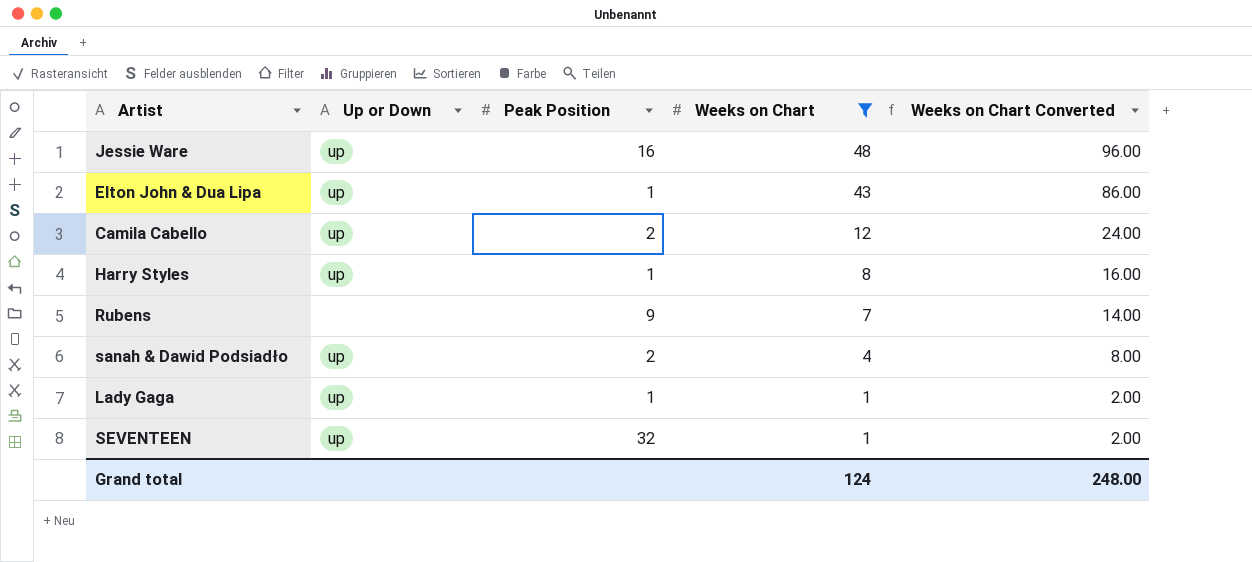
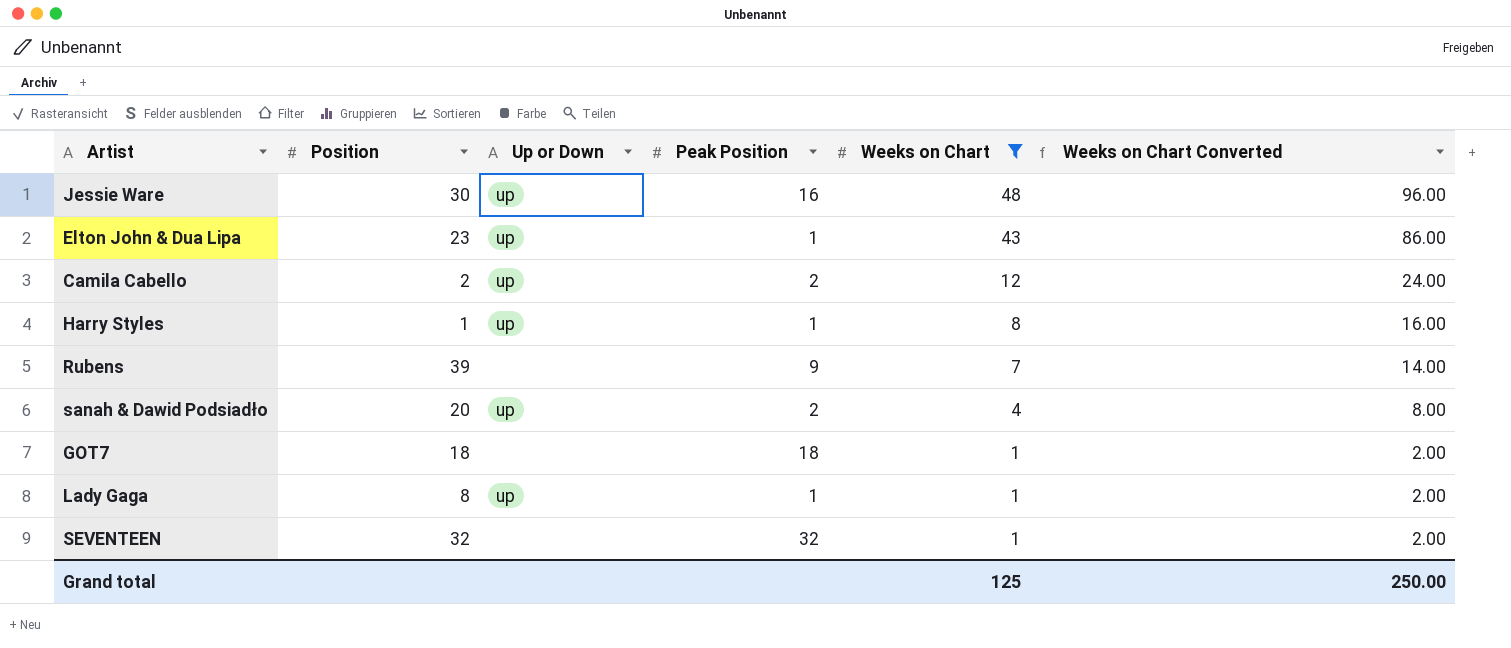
column Position | position: none -> 2
row GOT7: none -> 18 | none | 18 | 1 | 2.00
SEVENTEEN | Up or Down: up -> none
Grand total | Weeks on Chart: 124 -> 125
Grand total | Weeks on Chart Converted: 248.00 -> 250.00

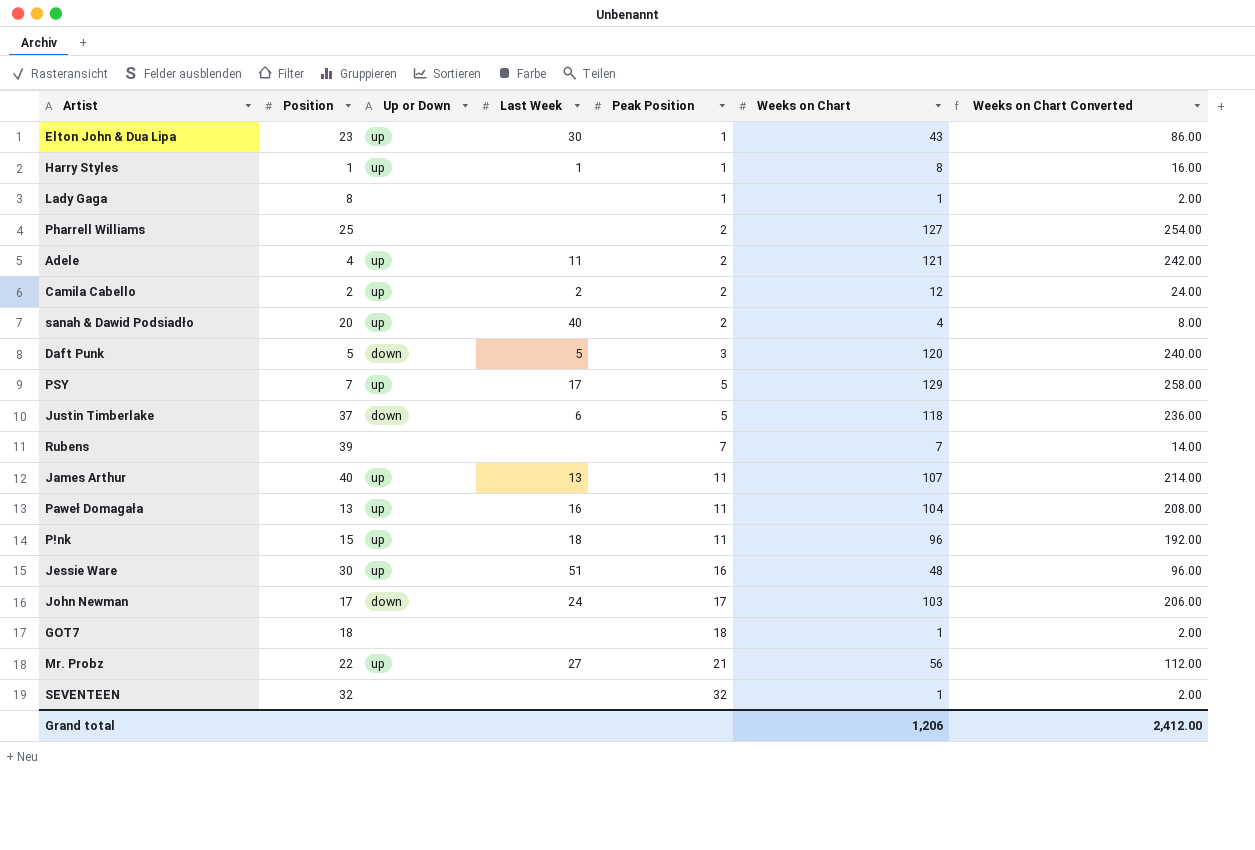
filter: Weeks on Chart <= 48 -> none
row order: Weeks on Chart descending -> Peak Position ascending
column Last Week | position: none -> 4
Lady Gaga | Up or Down: up -> none
Rubens | Peak Position: 9 -> 7
Grand total | Weeks on Chart: 125 -> 1,206
Grand total | Weeks on Chart Converted: 250.00 -> 2,412.00

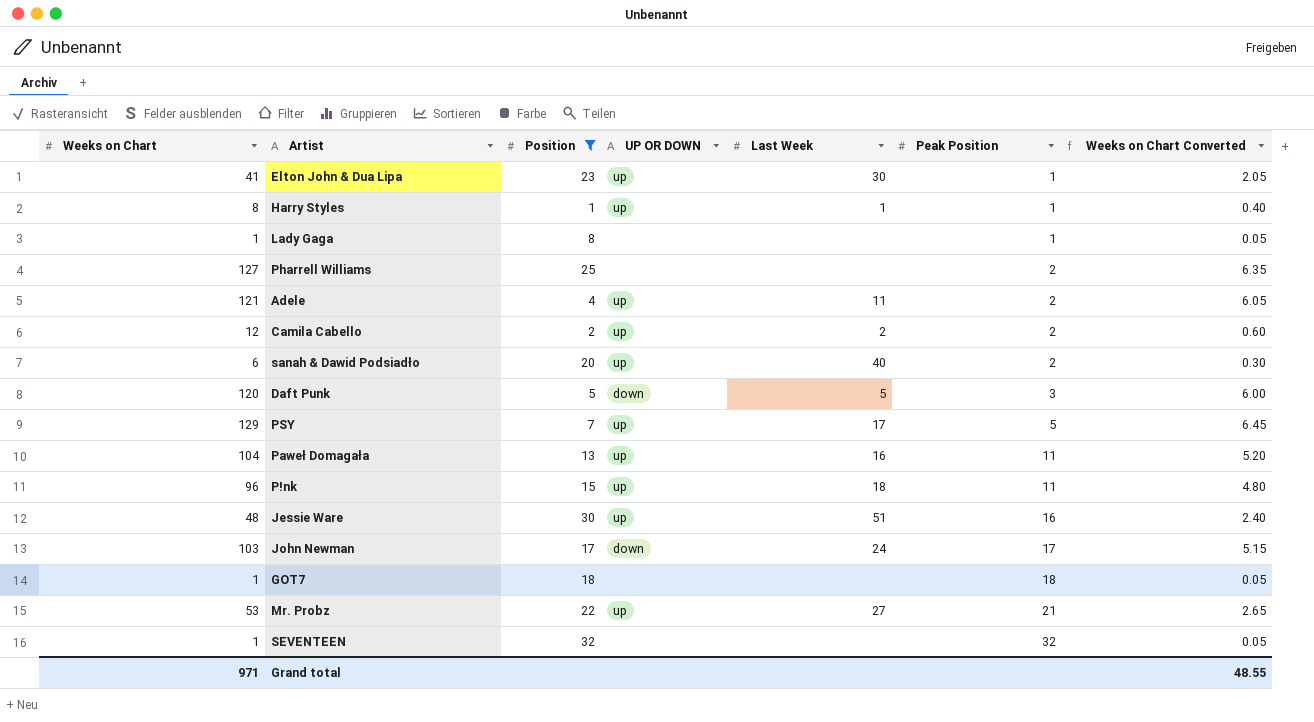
filter: none -> Position <= 32
column Weeks on Chart | position: 6 -> 1
column name: Up or Down -> UP OR DOWN
column Weeks on Chart Converted | formula: [Weeks on Chart] * 2 -> [Weeks on Chart] * 0.05
Elton John & Dua Lipa | Weeks on Chart: 43 -> 41
sanah & Dawid Podsiadło | Weeks on Chart: 4 -> 6
Mr. Probz | Weeks on Chart: 56 -> 53
Grand total | Weeks on Chart: 1,206 -> 971
Grand total | Weeks on Chart Converted: 2,412.00 -> 48.55

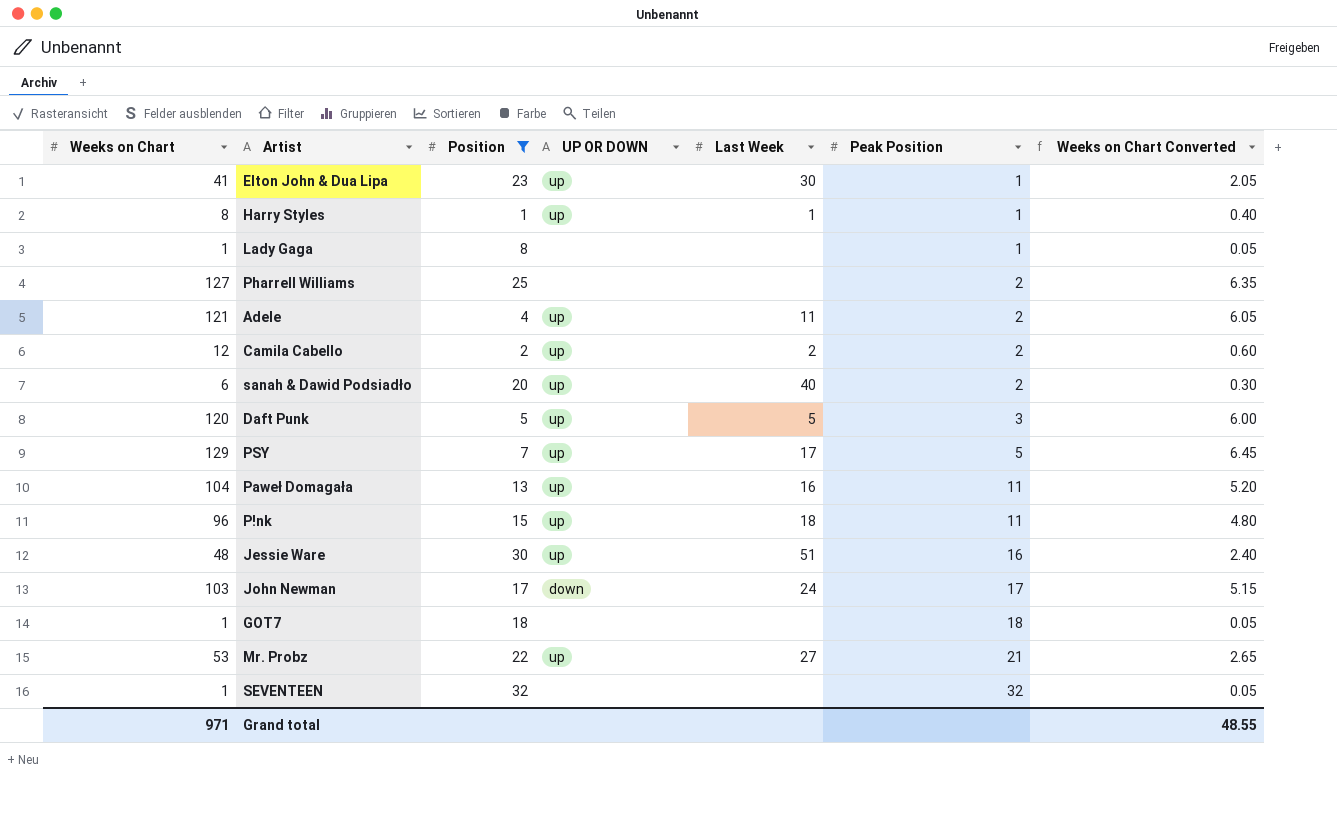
Daft Punk | UP OR DOWN: down -> up

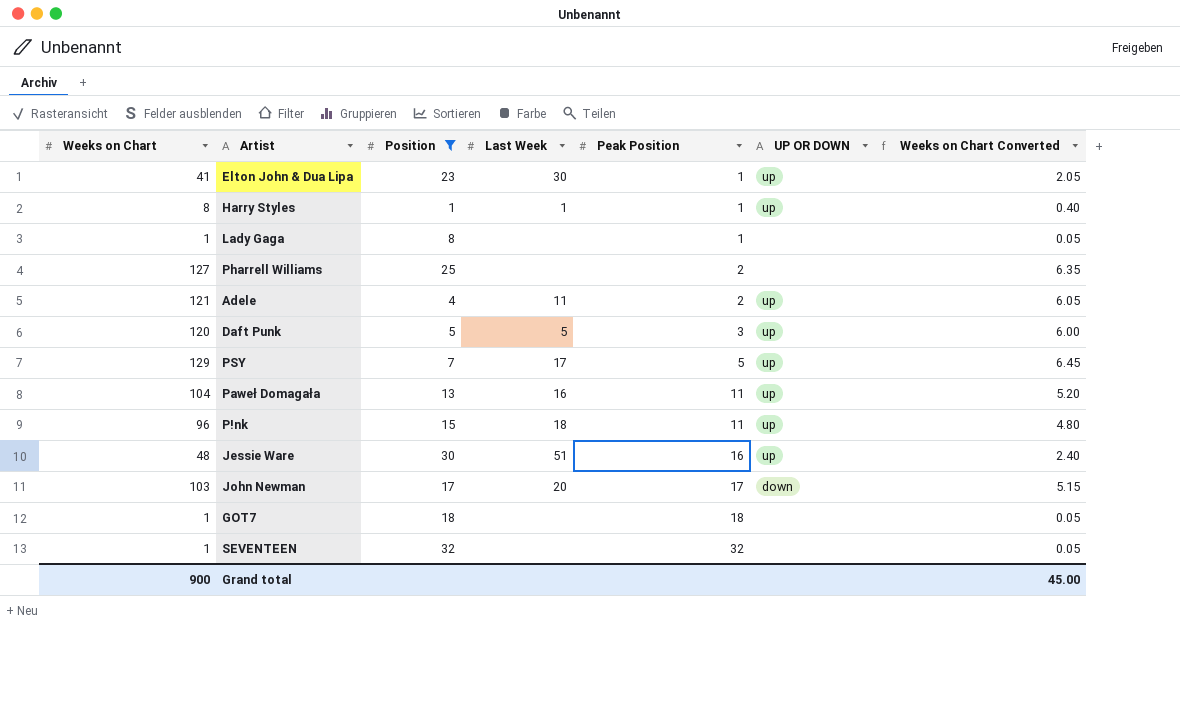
column UP OR DOWN | position: 4 -> 6
row Camila Cabello: 12 | 2 | up | 2 | 2 | 0.60 -> none
row sanah & Dawid Podsiadło: 6 | 20 | up | 40 | 2 | 0.30 -> none
row Mr. Probz: 53 | 22 | up | 27 | 21 | 2.65 -> none
John Newman | Last Week: 24 -> 20
Grand total | Weeks on Chart: 971 -> 900
Grand total | Weeks on Chart Converted: 48.55 -> 45.00

